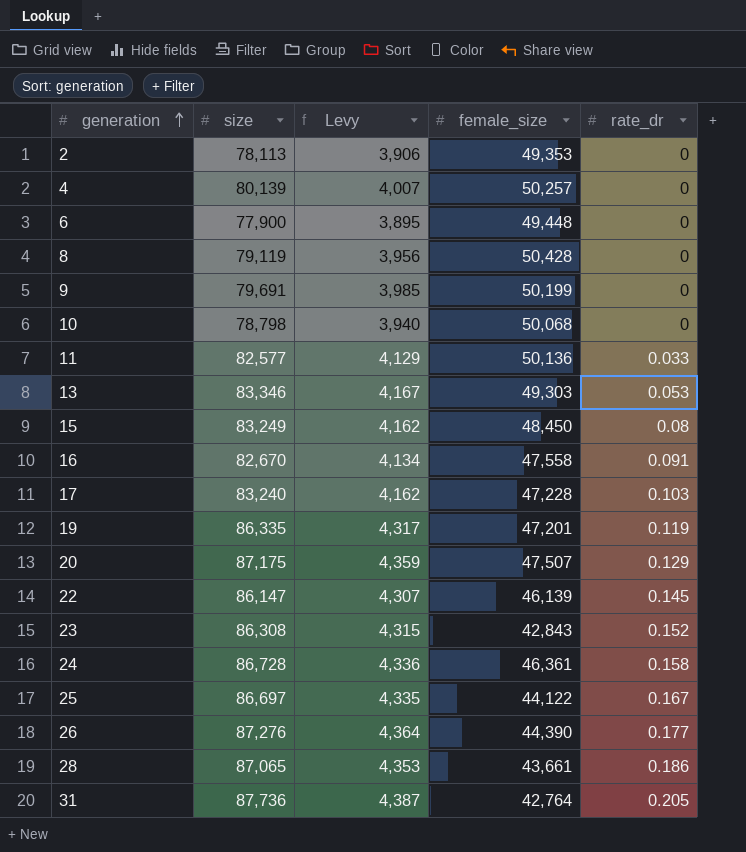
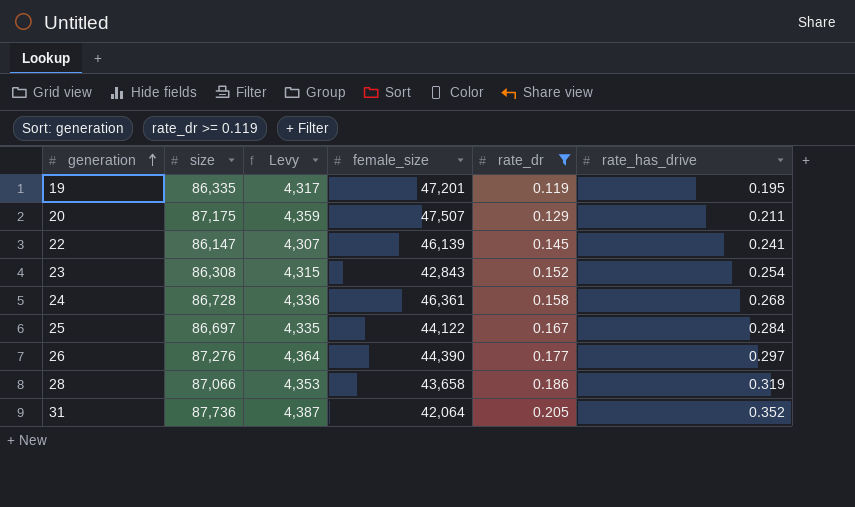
filter: none -> rate_dr >= 0.119
column rate_has_drive | position: none -> 6
28 | size: 87,065 -> 87,066
28 | female_size: 43,661 -> 43,658
31 | female_size: 42,764 -> 42,064

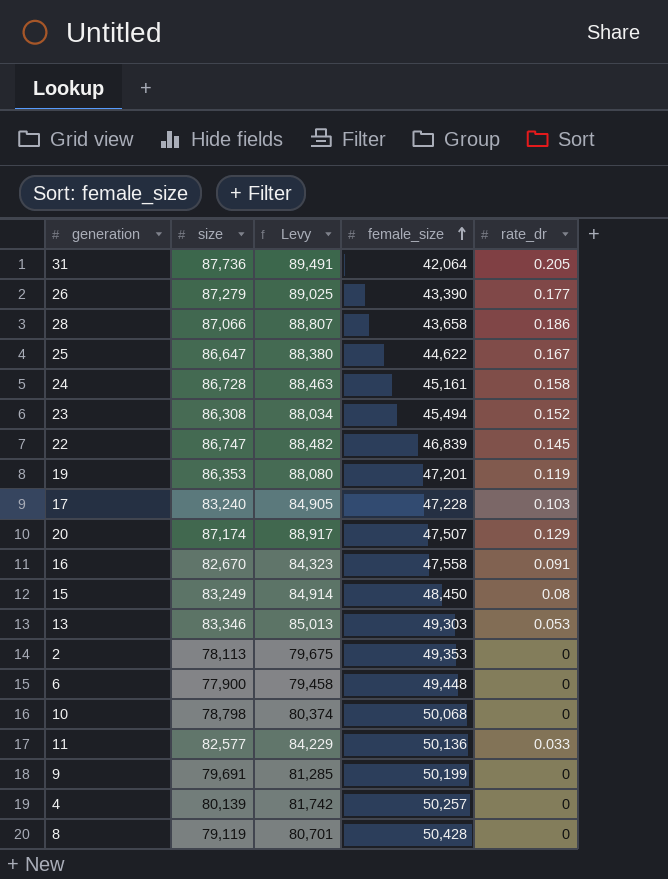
filter: rate_dr >= 0.119 -> none
row order: generation ascending -> female_size ascending
column rate_has_drive | position: 6 -> none
column Levy | formula: [size] * 0.05 -> [size] * 1.02
26 | size: 87,276 -> 87,279
26 | female_size: 44,390 -> 43,390
25 | size: 86,697 -> 86,647
25 | female_size: 44,122 -> 44,622
24 | female_size: 46,361 -> 45,161
23 | female_size: 42,843 -> 45,494
22 | size: 86,147 -> 86,747
22 | female_size: 46,139 -> 46,839
19 | size: 86,335 -> 86,353
20 | size: 87,175 -> 87,174

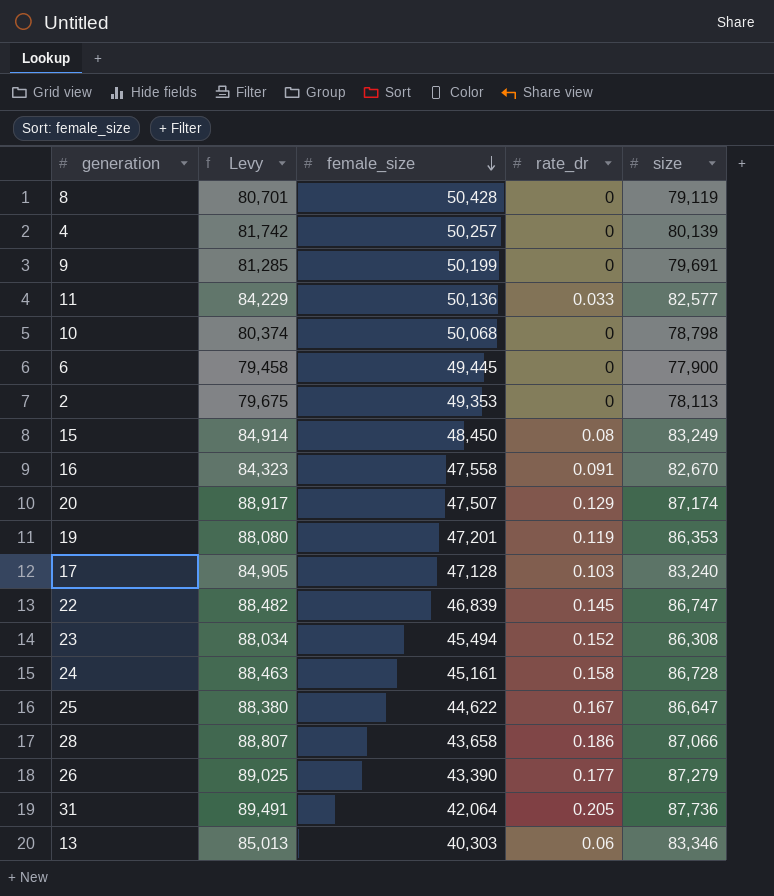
row order: female_size ascending -> female_size descending
column size | position: 2 -> 5
6 | female_size: 49,448 -> 49,445
17 | female_size: 47,228 -> 47,128
13 | female_size: 49,303 -> 40,303
13 | rate_dr: 0.053 -> 0.06

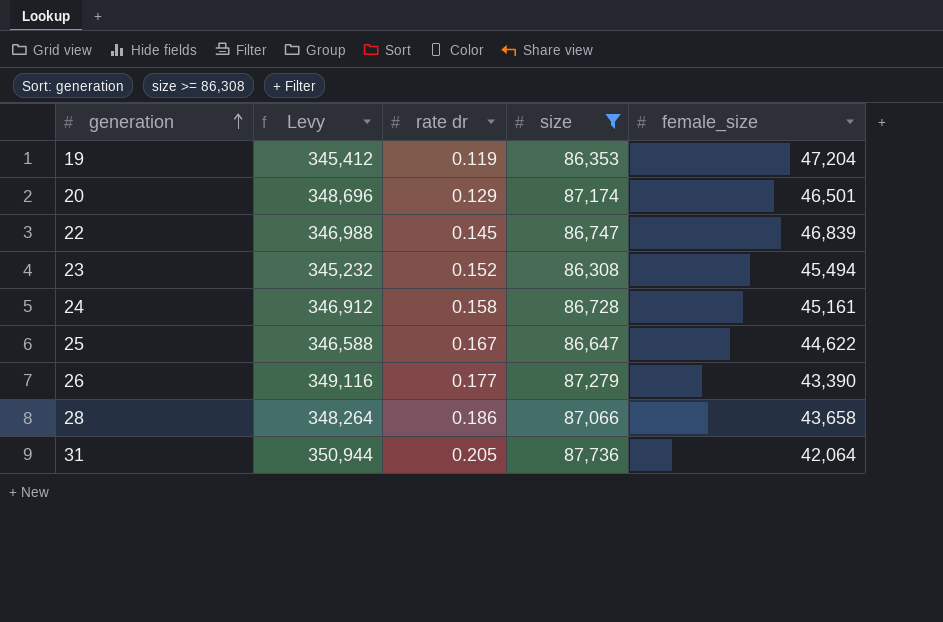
filter: none -> size >= 86,308
row order: female_size descending -> generation ascending
column Levy | formula: [size] * 1.02 -> [size] * 4
column name: rate_dr -> rate dr
column female_size | position: 3 -> 5
19 | female_size: 47,201 -> 47,204
20 | female_size: 47,507 -> 46,501

